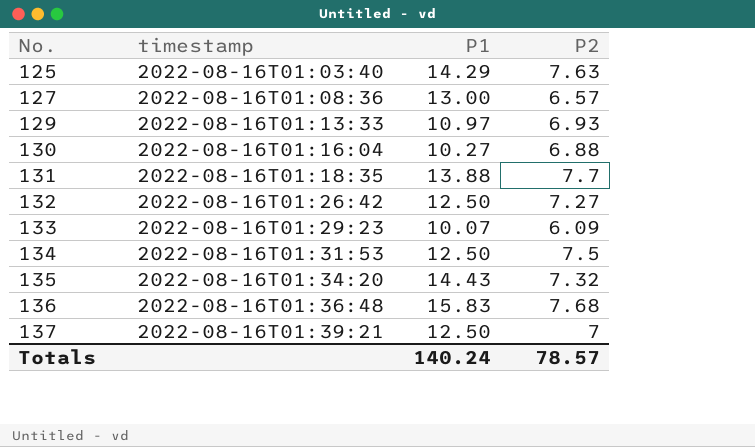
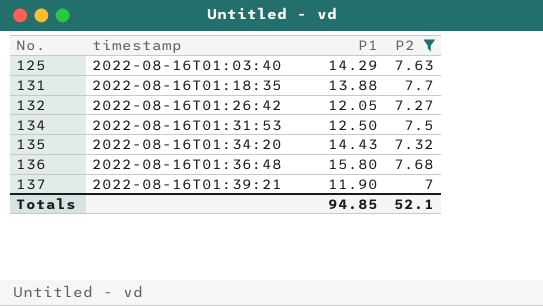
filter: none -> P2 >= 7
132 | P1: 12.50 -> 12.05
136 | P1: 15.83 -> 15.80
137 | P1: 12.50 -> 11.90
Totals | P1: 140.24 -> 94.85
Totals | P2: 78.57 -> 52.1

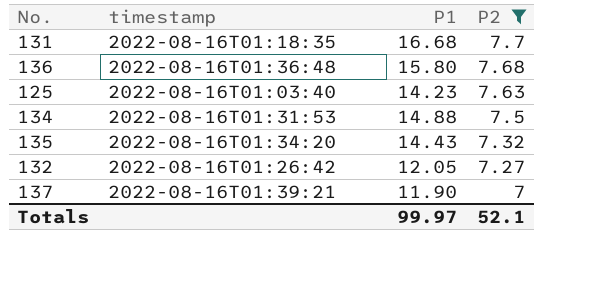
row order: No. ascending -> P2 descending
131 | P1: 13.88 -> 16.68
125 | P1: 14.29 -> 14.23
134 | P1: 12.50 -> 14.88
Totals | P1: 94.85 -> 99.97

